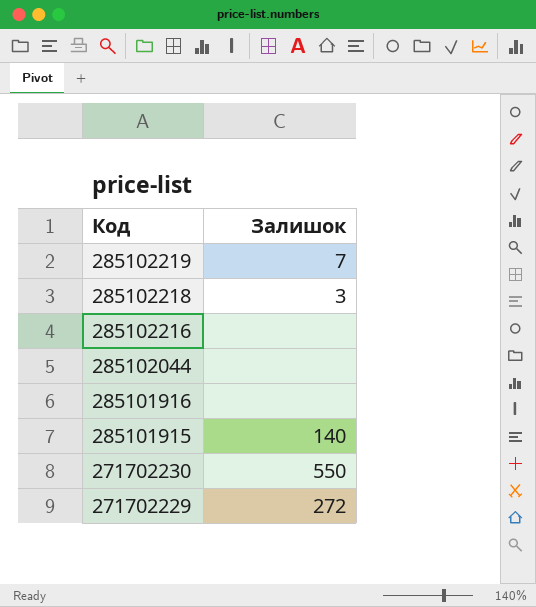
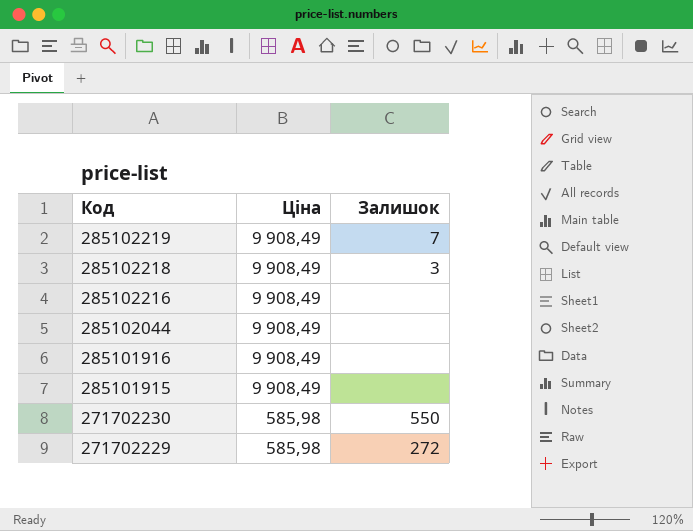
column Ціна | position: none -> 2
285101915 | Залишок: 140 -> none

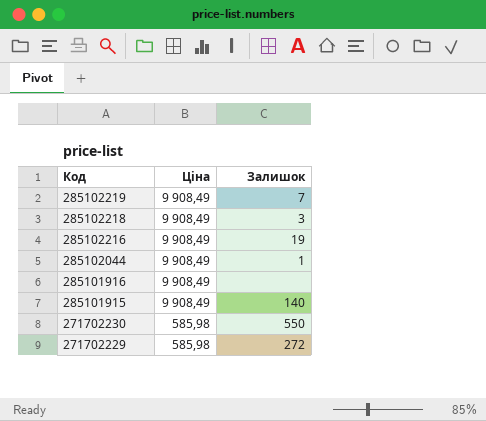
285102216 | Залишок: none -> 19
285102044 | Залишок: none -> 1
285101915 | Залишок: none -> 140

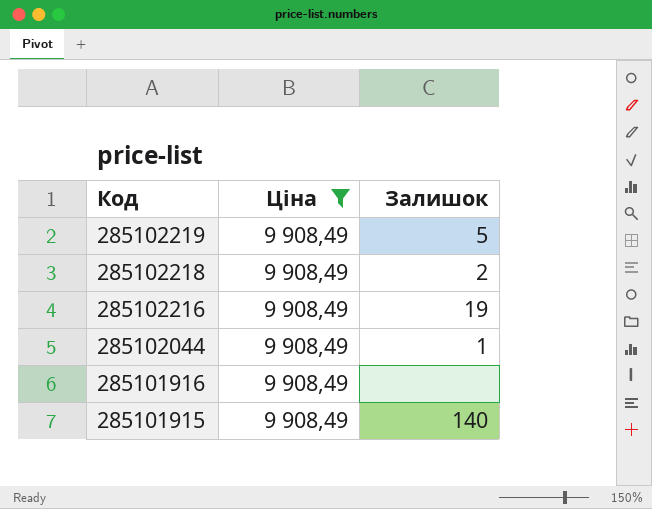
filter: none -> Ціна = 9 908,49
285102219 | Залишок: 7 -> 5
285102218 | Залишок: 3 -> 2

